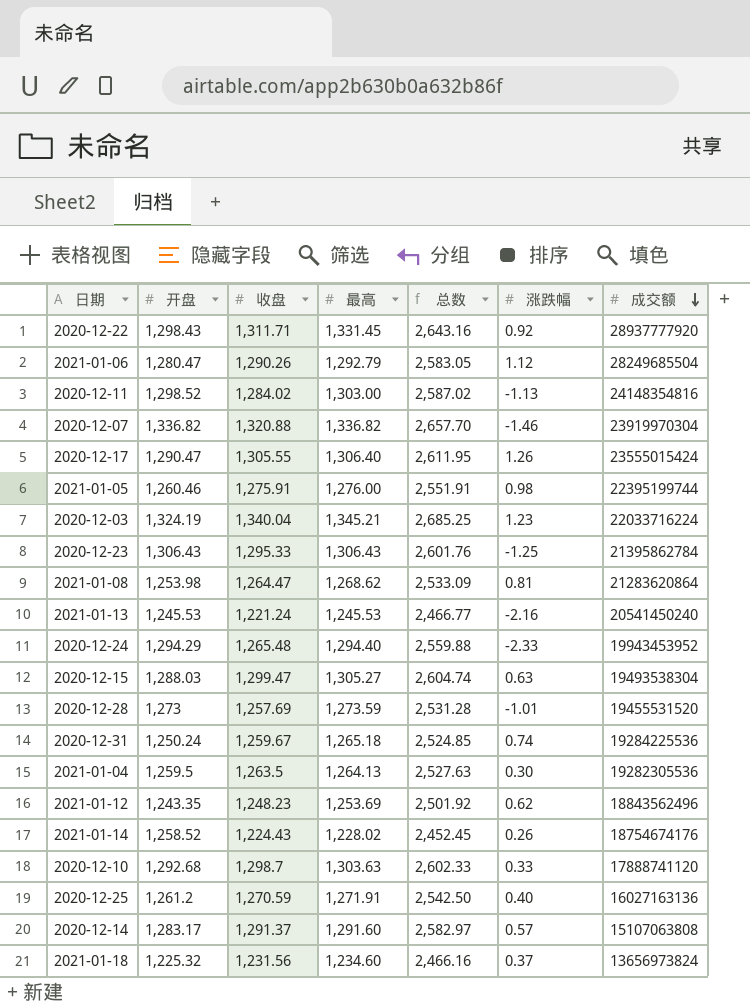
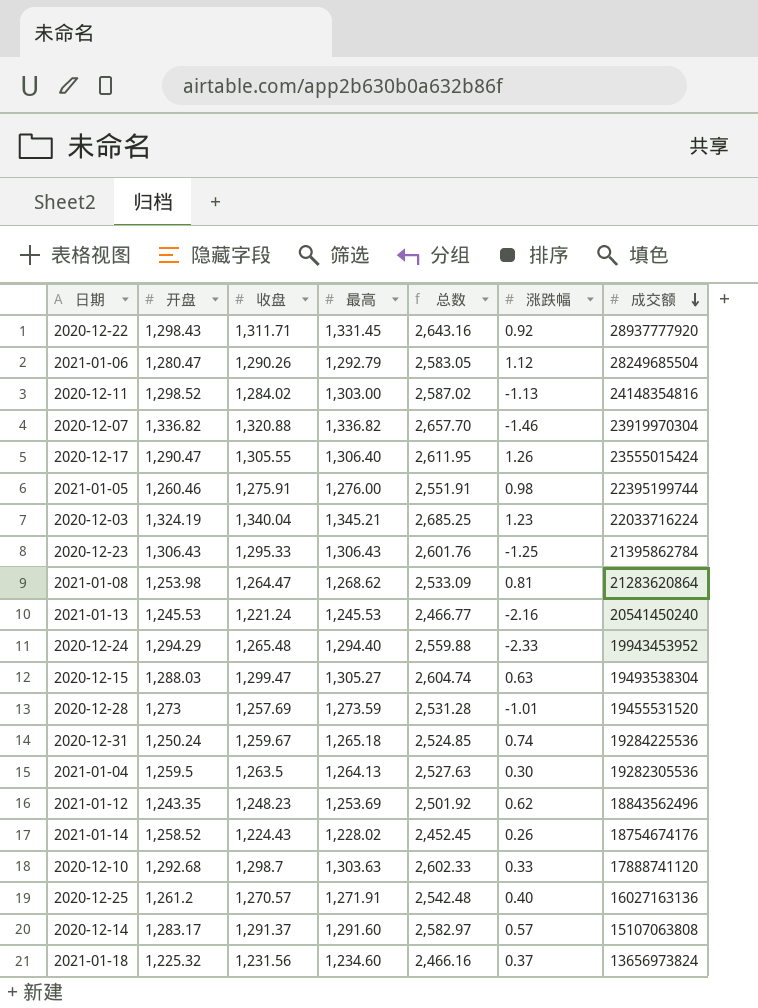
2020-12-25 | 收盘: 1,270.59 -> 1,270.57
2020-12-25 | 总数: 2,542.50 -> 2,542.48

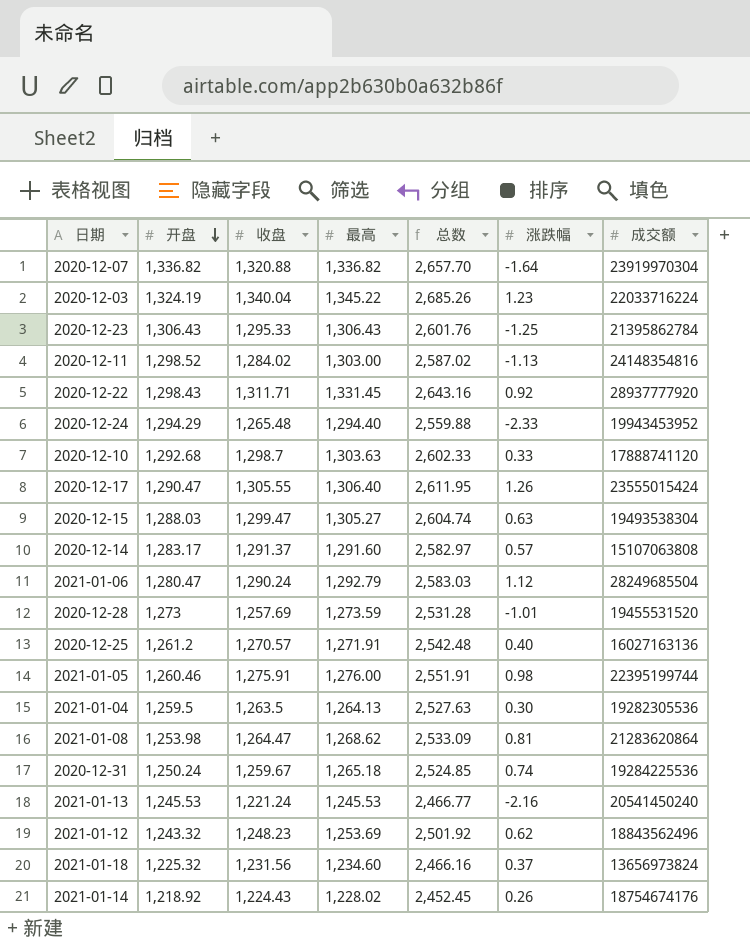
row order: 成交额 descending -> 开盘 descending
2020-12-07 | 涨跌幅: -1.46 -> -1.64
2020-12-03 | 最高: 1,345.21 -> 1,345.22
2020-12-03 | 总数: 2,685.25 -> 2,685.26
2021-01-06 | 收盘: 1,290.26 -> 1,290.24
2021-01-06 | 总数: 2,583.05 -> 2,583.03
2021-01-12 | 开盘: 1,243.35 -> 1,243.32
2021-01-14 | 开盘: 1,258.52 -> 1,218.92

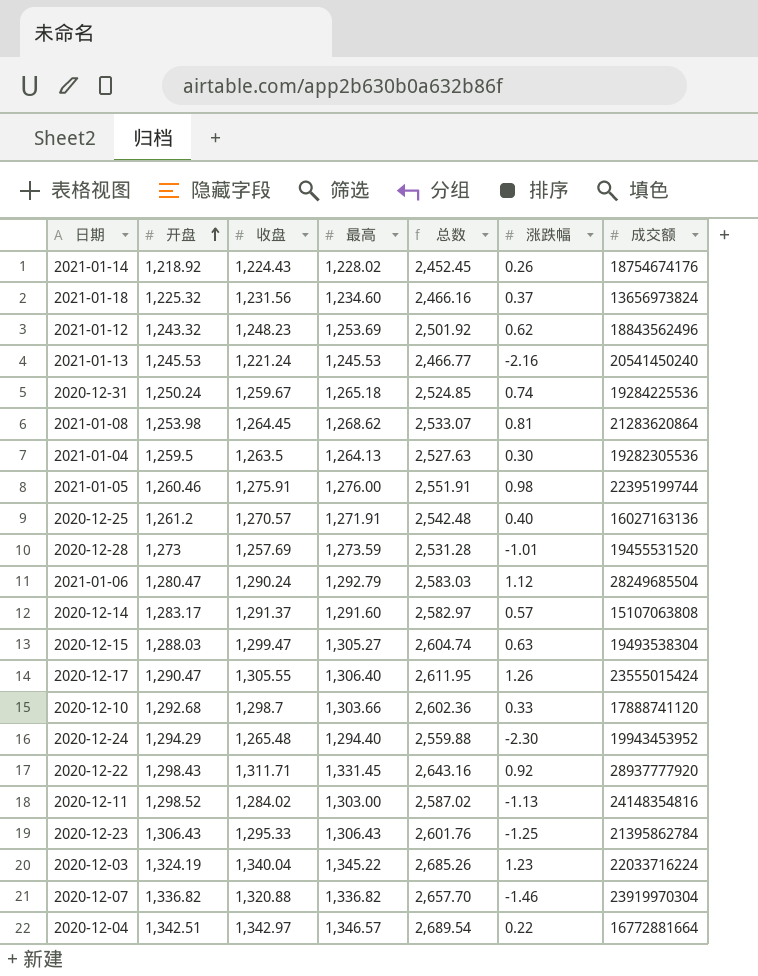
row order: 开盘 descending -> 开盘 ascending
2021-01-08 | 收盘: 1,264.47 -> 1,264.45
2021-01-08 | 总数: 2,533.09 -> 2,533.07
2020-12-10 | 最高: 1,303.63 -> 1,303.66
2020-12-10 | 总数: 2,602.33 -> 2,602.36
2020-12-24 | 涨跌幅: -2.33 -> -2.30
2020-12-07 | 涨跌幅: -1.64 -> -1.46
row 2020-12-04: none -> 1,342.51 | 1,342.97 | 1,346.57 | 2,689.54 | 0.22 | 16772881664

